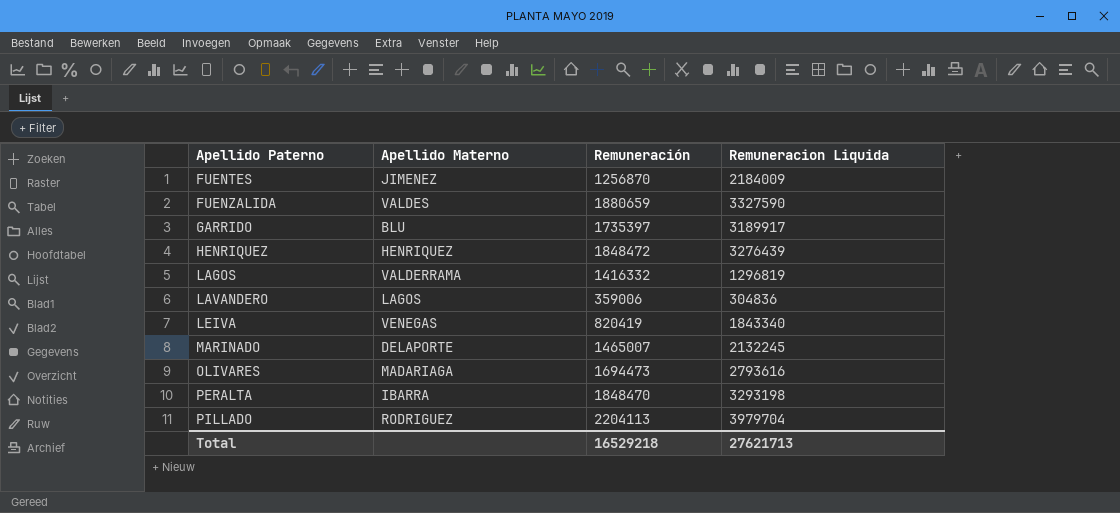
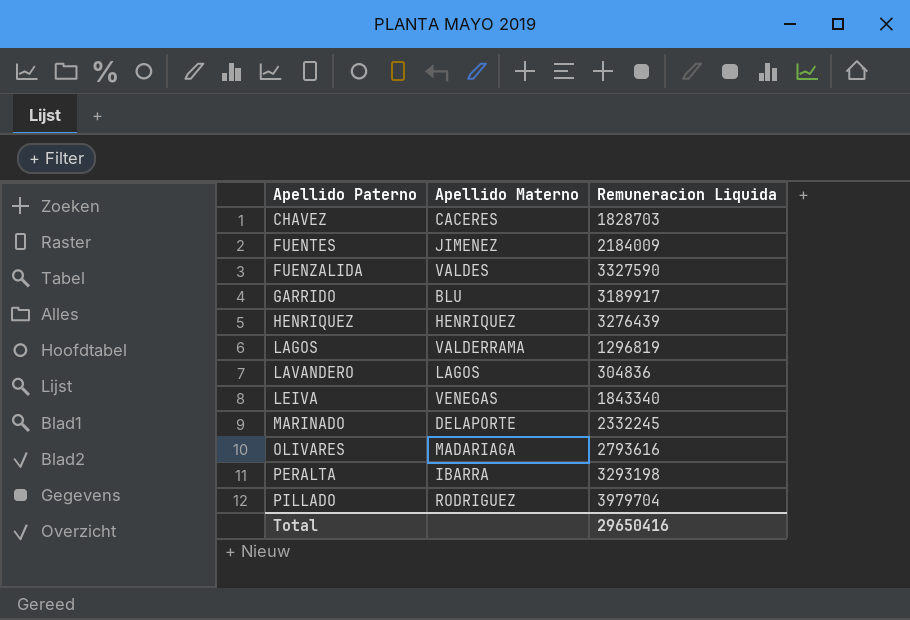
column Remuneración | position: 3 -> none
row CHAVEZ: none -> CACERES | 1828703
MARINADO | Remuneracion Liquida: 2132245 -> 2332245
Total | Remuneracion Liquida: 27621713 -> 29650416

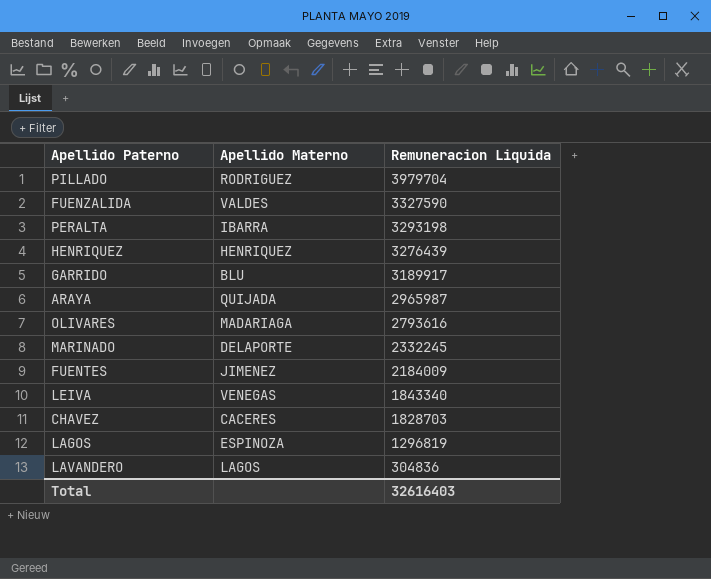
row order: Apellido Paterno ascending -> Remuneracion Liquida descending
row ARAYA: none -> QUIJADA | 2965987
LAGOS | Apellido Materno: VALDERRAMA -> ESPINOZA
Total | Remuneracion Liquida: 29650416 -> 32616403

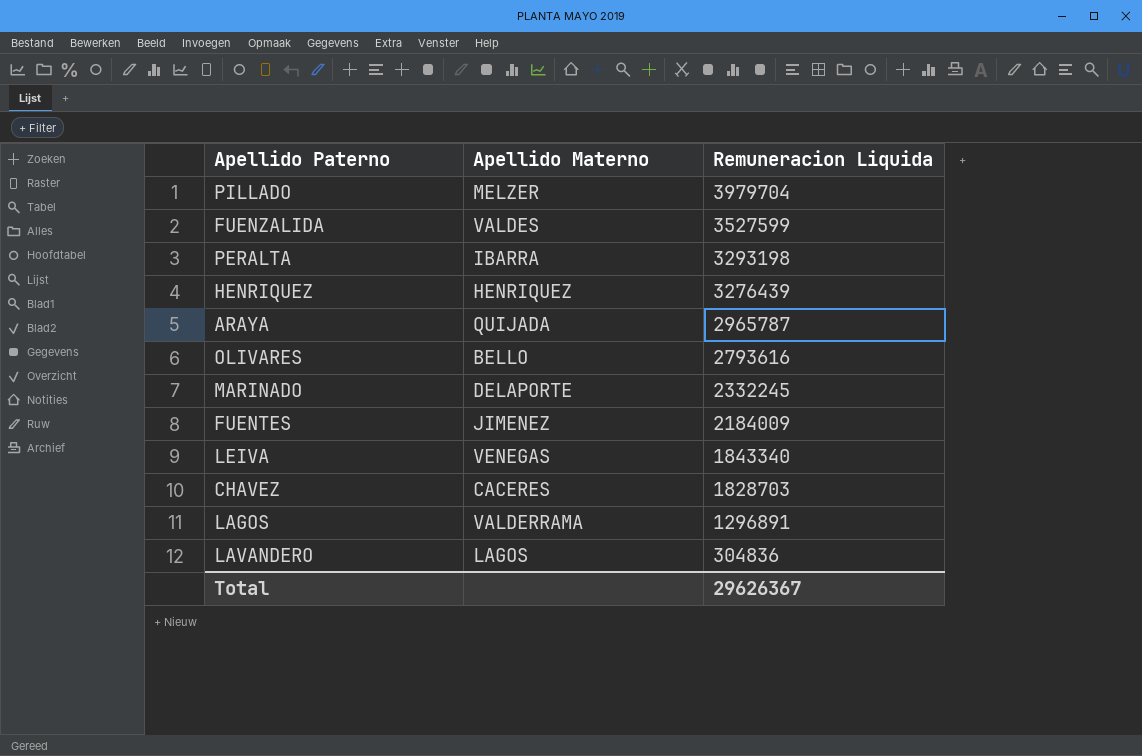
row GARRIDO: BLU | 3189917 -> none
PILLADO | Apellido Materno: RODRIGUEZ -> MELZER
FUENZALIDA | Remuneracion Liquida: 3327590 -> 3527599
ARAYA | Remuneracion Liquida: 2965987 -> 2965787
OLIVARES | Apellido Materno: MADARIAGA -> BELLO
LAGOS | Apellido Materno: ESPINOZA -> VALDERRAMA
LAGOS | Remuneracion Liquida: 1296819 -> 1296891
Total | Remuneracion Liquida: 32616403 -> 29626367

